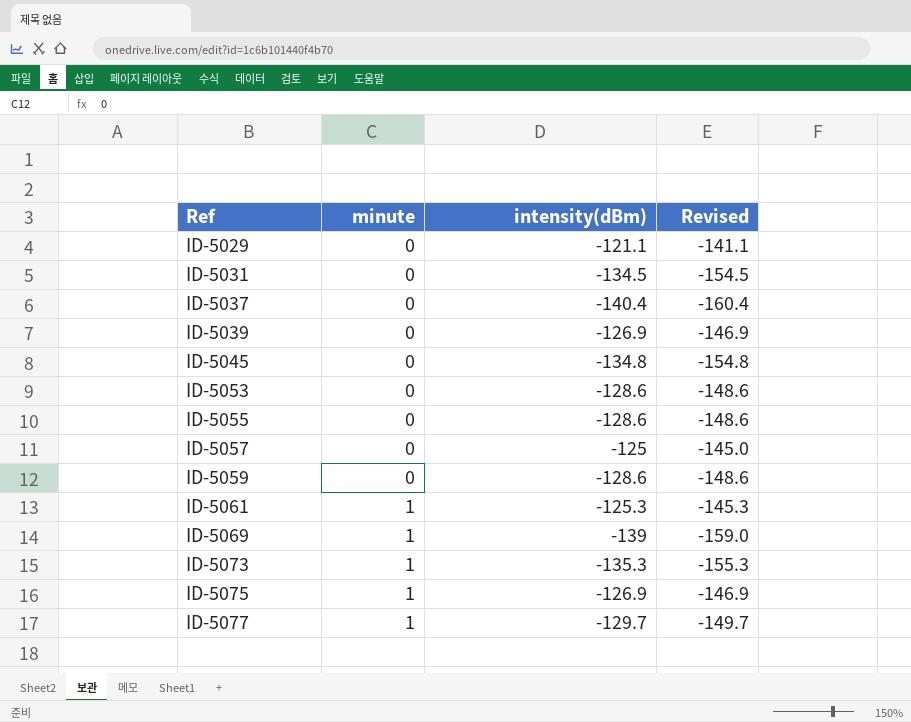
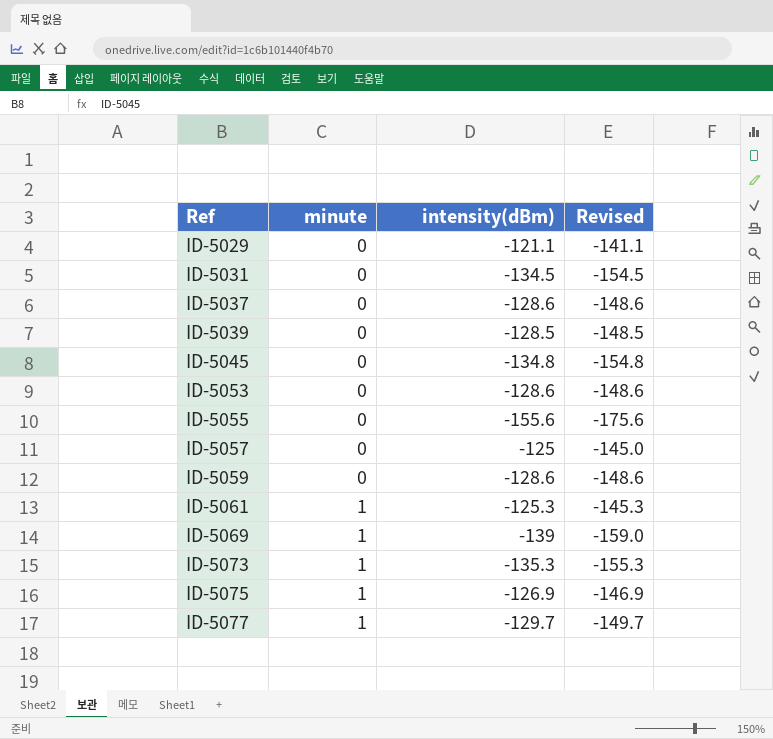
ID-5037 | intensity(dBm): -140.4 -> -128.6
ID-5037 | Revised: -160.4 -> -148.6
ID-5039 | intensity(dBm): -126.9 -> -128.5
ID-5039 | Revised: -146.9 -> -148.5
ID-5055 | intensity(dBm): -128.6 -> -155.6
ID-5055 | Revised: -148.6 -> -175.6

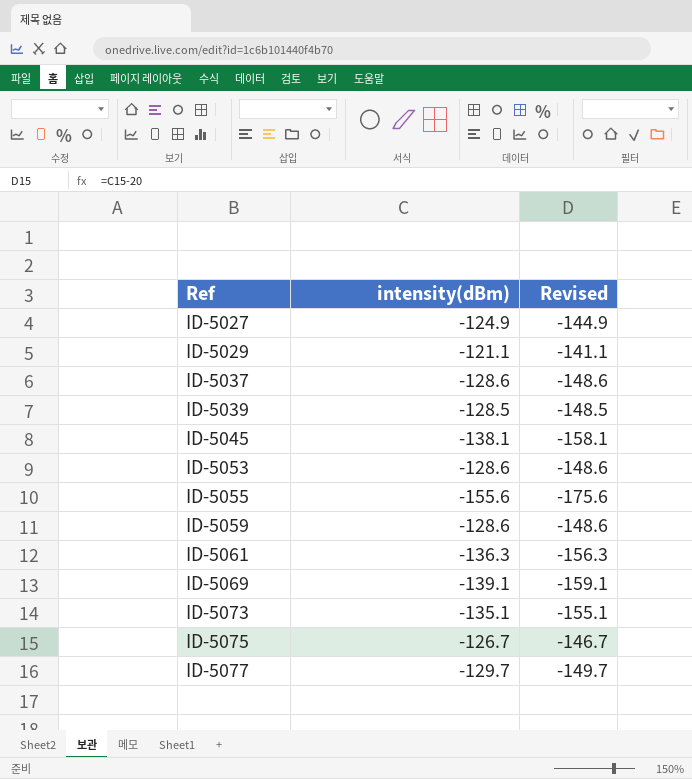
column minute | position: 2 -> none
row ID-5031: 0 | -134.5 | -154.5 -> none
row ID-5057: 0 | -125 | -145.0 -> none
row ID-5027: none -> -124.9 | -144.9
ID-5045 | intensity(dBm): -134.8 -> -138.1
ID-5045 | Revised: -154.8 -> -158.1
ID-5061 | intensity(dBm): -125.3 -> -136.3
ID-5061 | Revised: -145.3 -> -156.3
ID-5069 | intensity(dBm): -139 -> -139.1
ID-5069 | Revised: -159.0 -> -159.1
ID-5073 | intensity(dBm): -135.3 -> -135.1
ID-5073 | Revised: -155.3 -> -155.1
ID-5075 | intensity(dBm): -126.9 -> -126.7
ID-5075 | Revised: -146.9 -> -146.7

